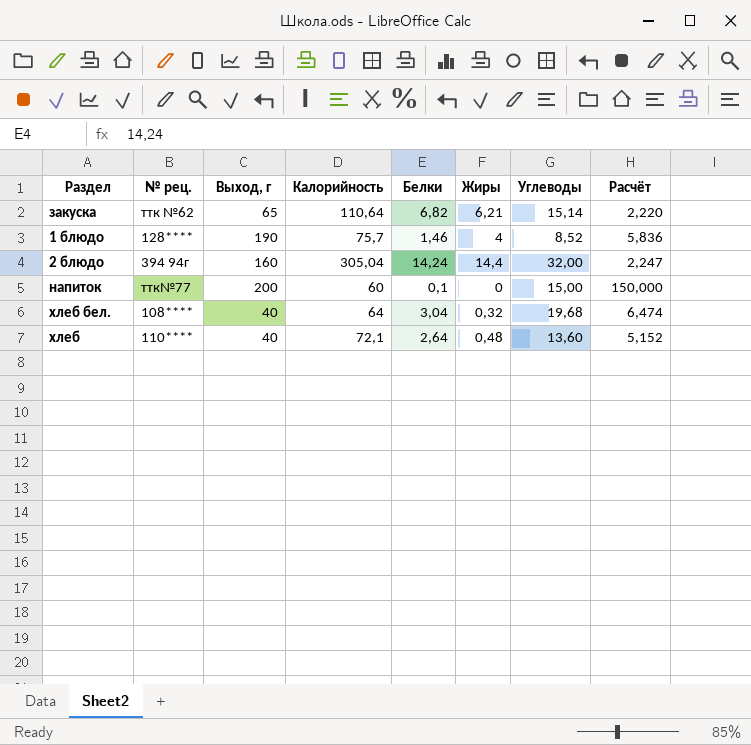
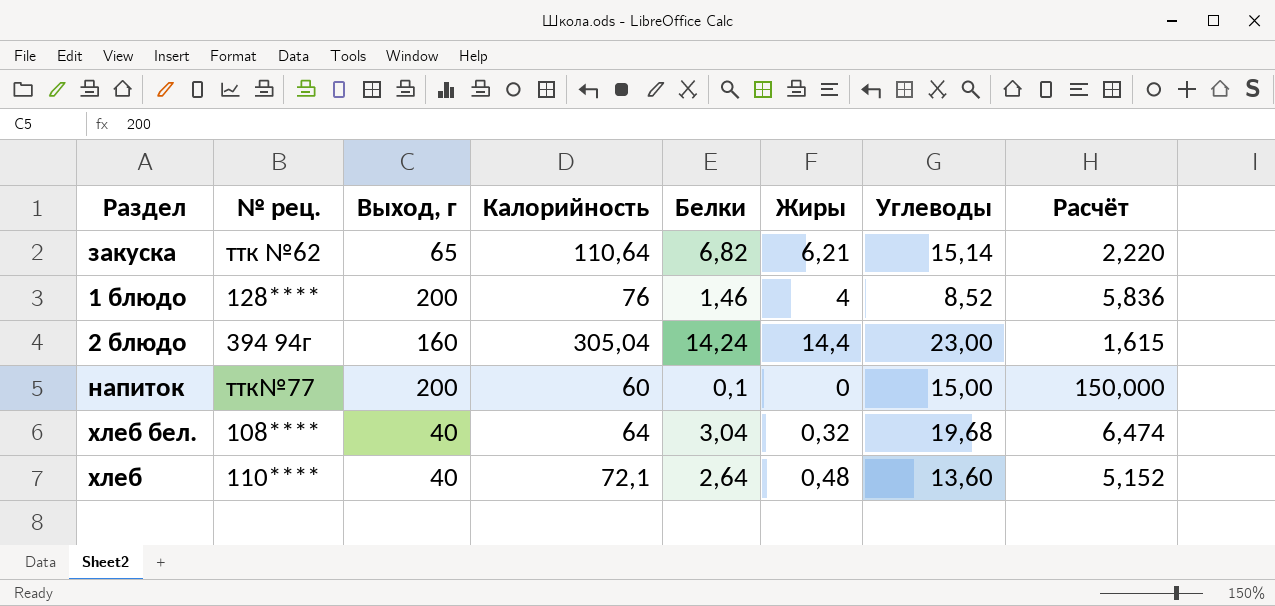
1 блюдо | Выход, г: 190 -> 200
1 блюдо | Калорийность: 75,7 -> 76
2 блюдо | Углеводы: 32,00 -> 23,00
2 блюдо | Расчёт: 2,247 -> 1,615

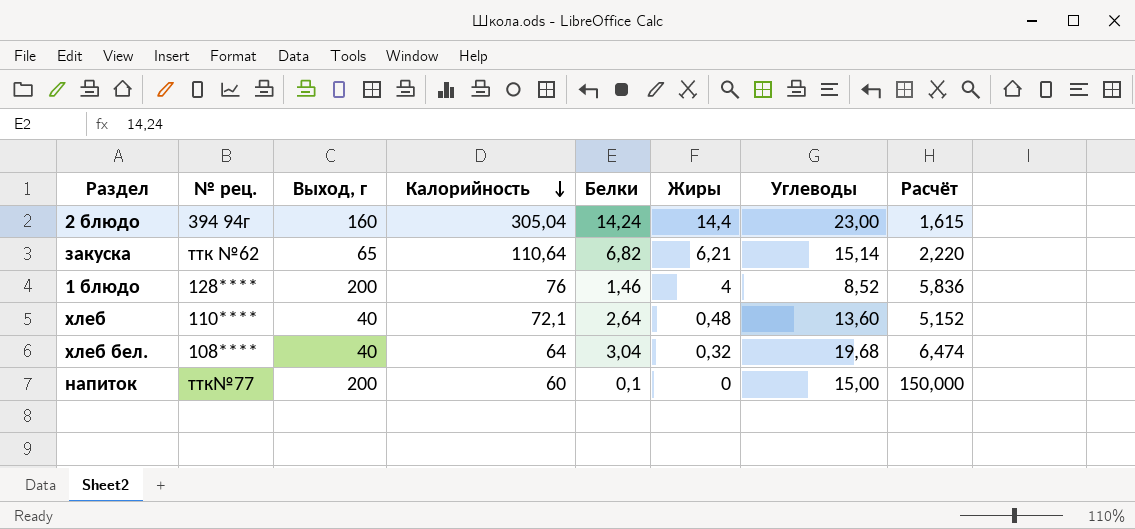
row order: none -> Калорийность descending

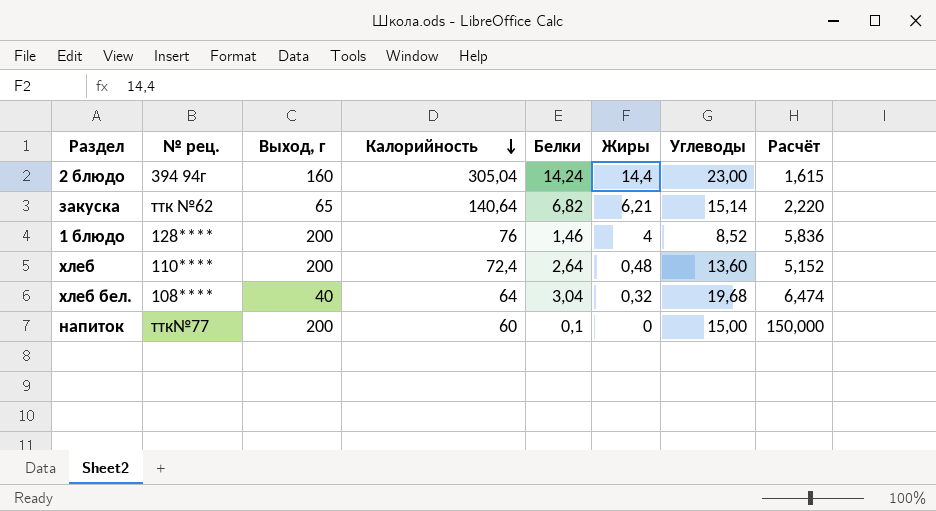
закуска | Калорийность: 110,64 -> 140,64
хлеб | Выход, г: 40 -> 200
хлеб | Калорийность: 72,1 -> 72,4

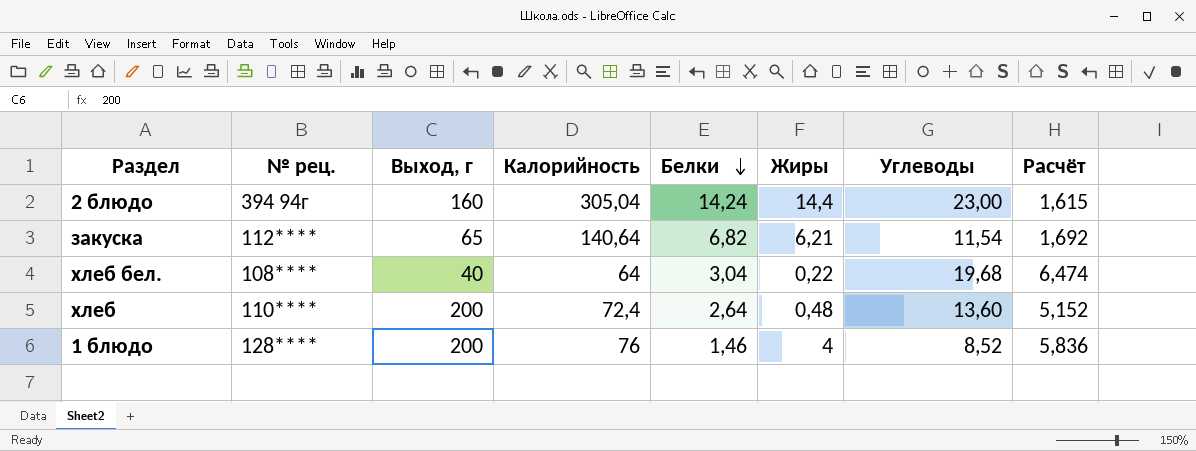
row order: Калорийность descending -> Белки descending
row напиток: ттк№77 | 200 | 60 | 0,1 | 0 | 15,00 | 150,000 -> none
закуска | № рец.: ттк №62 -> 112****
закуска | Углеводы: 15,14 -> 11,54
закуска | Расчёт: 2,220 -> 1,692
хлеб бел. | Жиры: 0,32 -> 0,22

